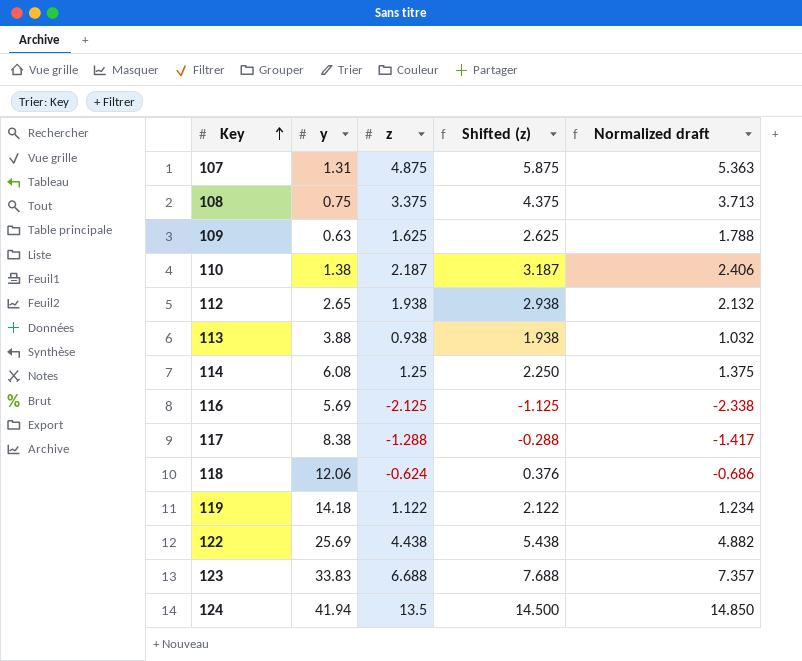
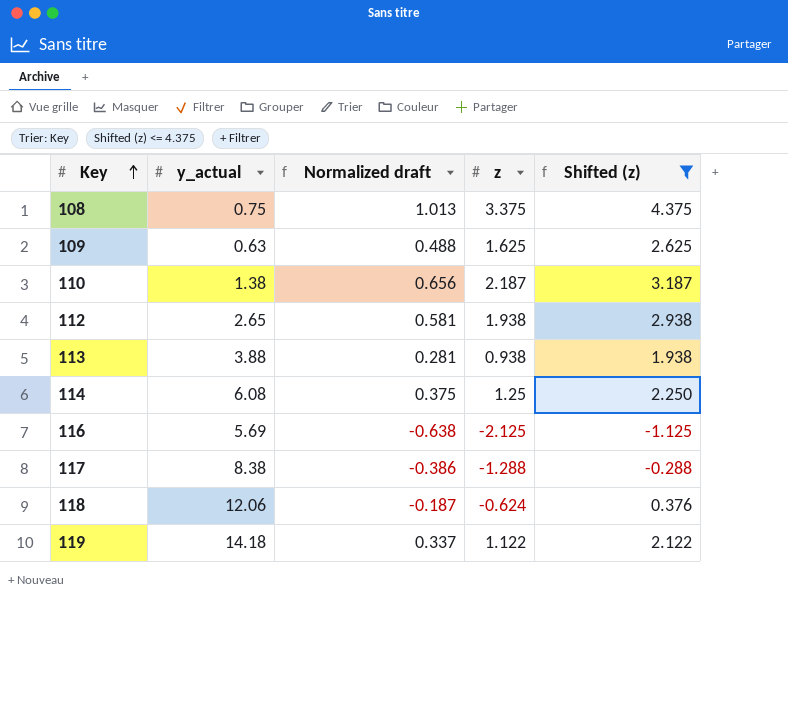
filter: none -> Shifted (z) <= 4.375
column name: y -> y_actual
column Normalized draft | formula: [z] * 1.1 -> [z] * 0.3
column Normalized draft | position: 5 -> 3

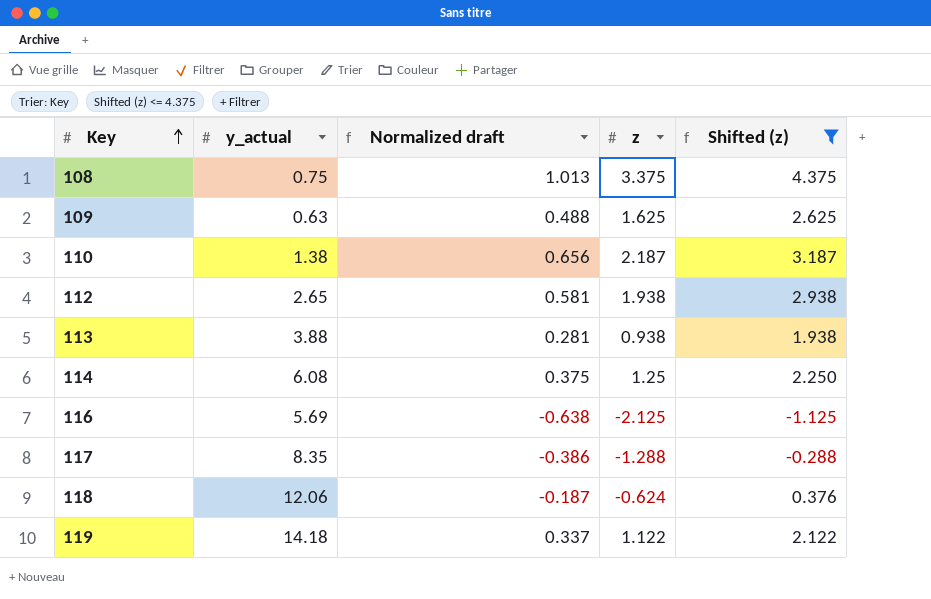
117 | y_actual: 8.38 -> 8.35

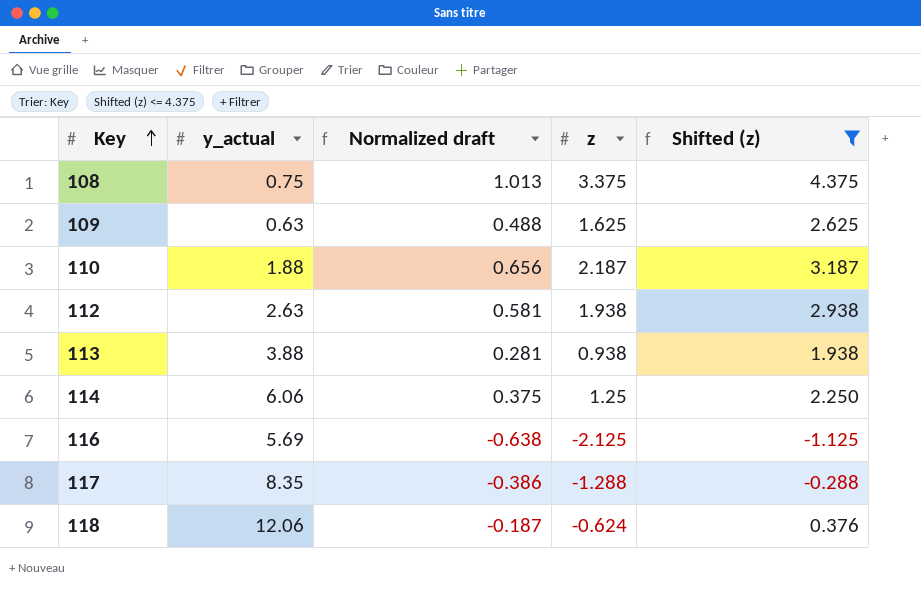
row 119: 14.18 | 0.337 | 1.122 | 2.122 -> none
110 | y_actual: 1.38 -> 1.88
112 | y_actual: 2.65 -> 2.63
114 | y_actual: 6.08 -> 6.06

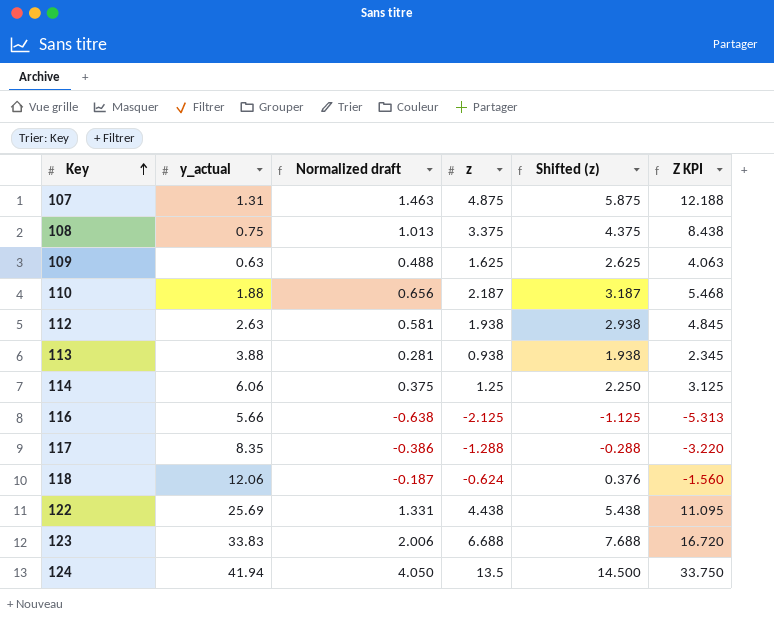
filter: Shifted (z) <= 4.375 -> none
column Z KPI | formula: none -> [z] * 2.5
116 | y_actual: 5.69 -> 5.66

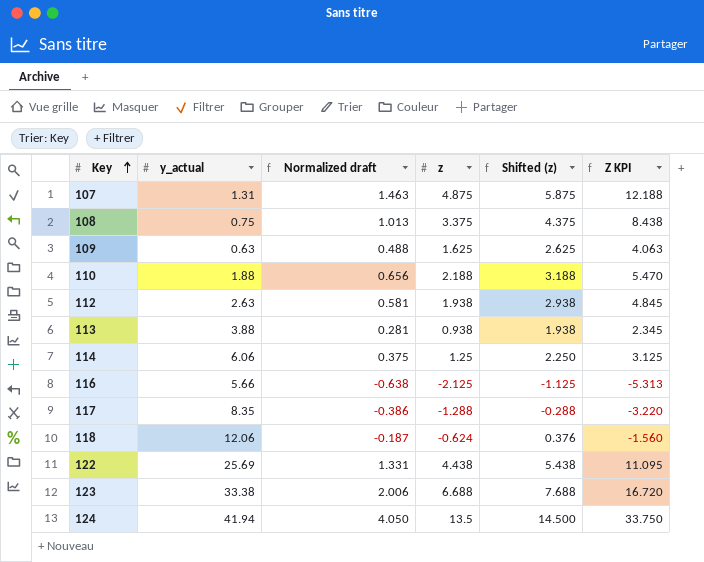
110 | z: 2.187 -> 2.188
110 | Shifted (z): 3.187 -> 3.188
110 | Z KPI: 5.468 -> 5.470
123 | y_actual: 33.83 -> 33.38

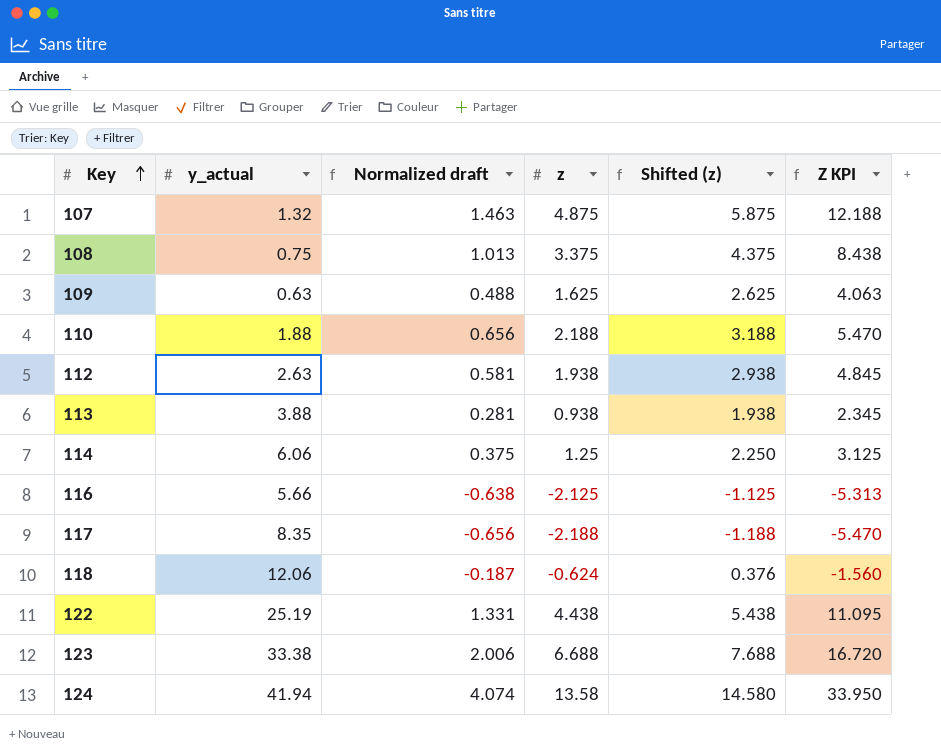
107 | y_actual: 1.31 -> 1.32
117 | Normalized draft: -0.386 -> -0.656
117 | z: -1.288 -> -2.188
117 | Shifted (z): -0.288 -> -1.188
117 | Z KPI: -3.220 -> -5.470
122 | y_actual: 25.69 -> 25.19
124 | Normalized draft: 4.050 -> 4.074
124 | z: 13.5 -> 13.58
124 | Shifted (z): 14.500 -> 14.580
124 | Z KPI: 33.750 -> 33.950

